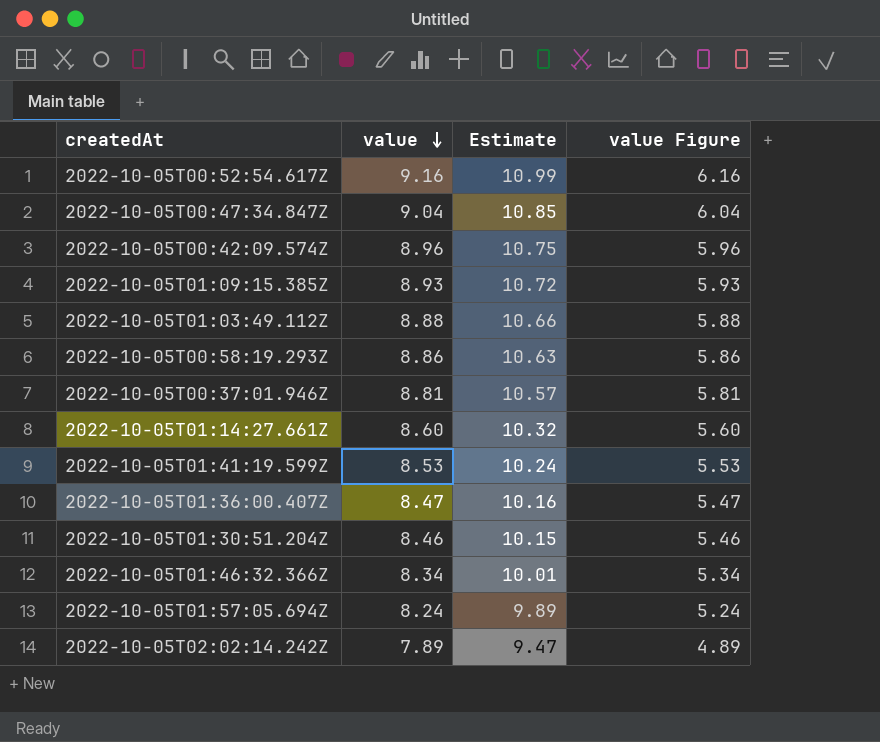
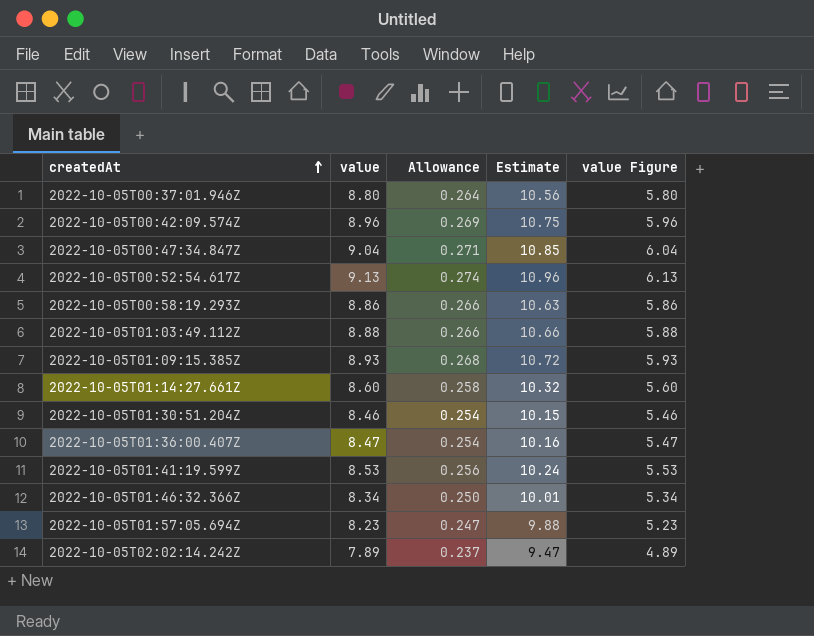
row order: value descending -> createdAt ascending
column Allowance | formula: none -> [value] * 0.03
2022-10-05T00:37:01.946Z | value: 8.81 -> 8.80
2022-10-05T00:37:01.946Z | Estimate: 10.57 -> 10.56
2022-10-05T00:37:01.946Z | value Figure: 5.81 -> 5.80
2022-10-05T00:52:54.617Z | value: 9.16 -> 9.13
2022-10-05T00:52:54.617Z | Estimate: 10.99 -> 10.96
2022-10-05T00:52:54.617Z | value Figure: 6.16 -> 6.13
2022-10-05T01:57:05.694Z | value: 8.24 -> 8.23
2022-10-05T01:57:05.694Z | Estimate: 9.89 -> 9.88
2022-10-05T01:57:05.694Z | value Figure: 5.24 -> 5.23

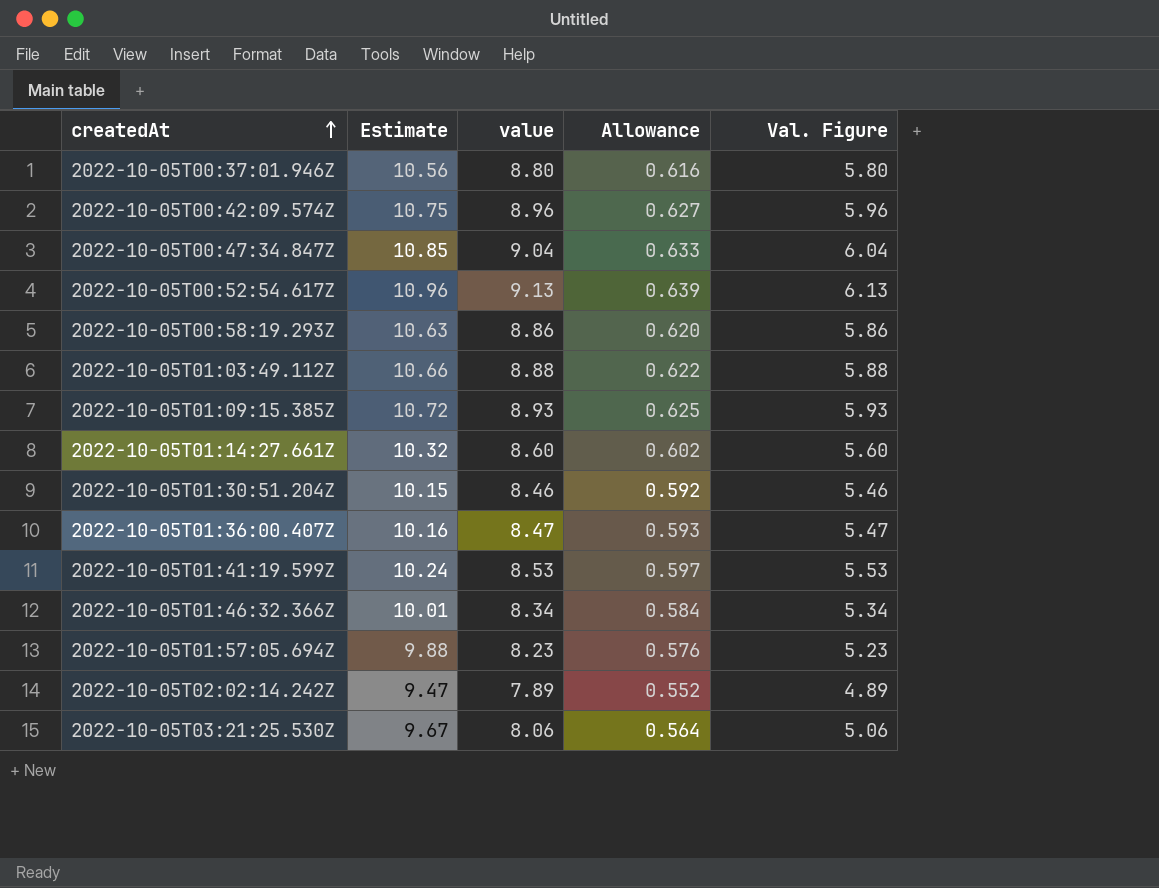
column Estimate | position: 4 -> 2
column Allowance | formula: [value] * 0.03 -> [value] * 0.07
column name: value Figure -> Val. Figure
row 2022-10-05T03:21:25.530Z: none -> 9.67 | 8.06 | 0.564 | 5.06

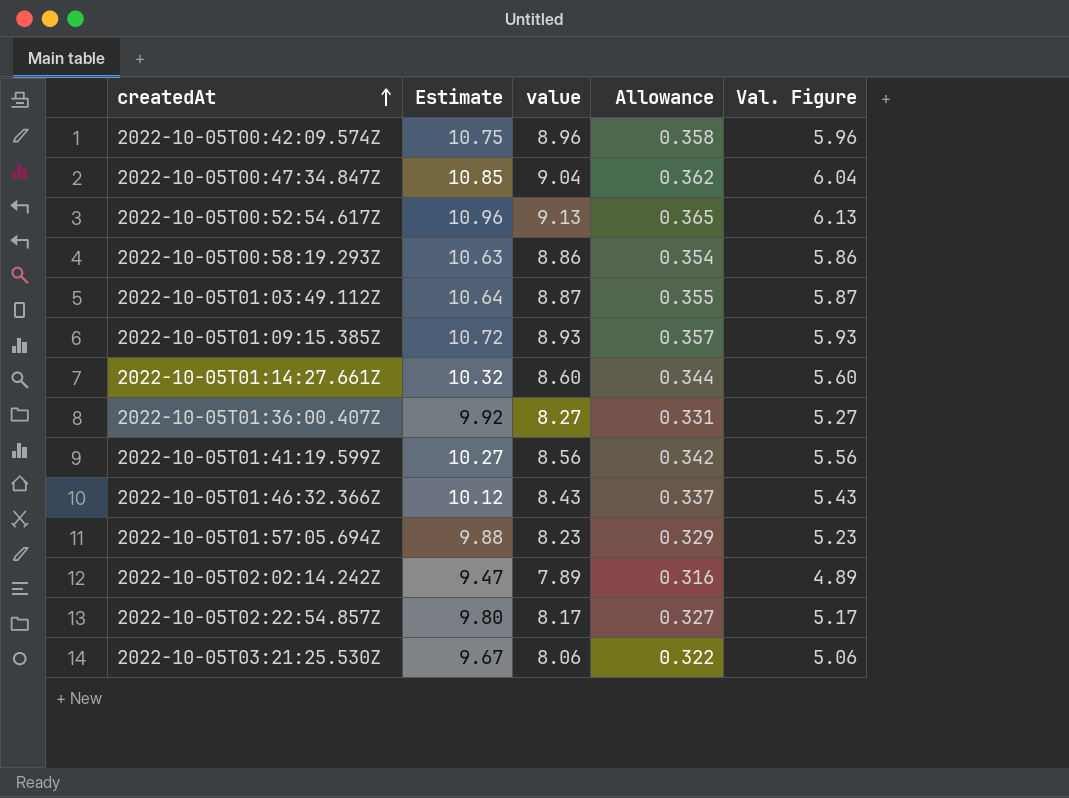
column Allowance | formula: [value] * 0.07 -> [value] * 0.04
row 2022-10-05T00:37:01.946Z: 10.56 | 8.80 | 0.616 | 5.80 -> none
row 2022-10-05T01:30:51.204Z: 10.15 | 8.46 | 0.592 | 5.46 -> none
2022-10-05T01:03:49.112Z | Estimate: 10.66 -> 10.64
2022-10-05T01:03:49.112Z | value: 8.88 -> 8.87
2022-10-05T01:03:49.112Z | Val. Figure: 5.88 -> 5.87
2022-10-05T01:36:00.407Z | Estimate: 10.16 -> 9.92
2022-10-05T01:36:00.407Z | value: 8.47 -> 8.27
2022-10-05T01:36:00.407Z | Val. Figure: 5.47 -> 5.27
2022-10-05T01:41:19.599Z | Estimate: 10.24 -> 10.27
2022-10-05T01:41:19.599Z | value: 8.53 -> 8.56
2022-10-05T01:41:19.599Z | Val. Figure: 5.53 -> 5.56
2022-10-05T01:46:32.366Z | Estimate: 10.01 -> 10.12
2022-10-05T01:46:32.366Z | value: 8.34 -> 8.43
2022-10-05T01:46:32.366Z | Val. Figure: 5.34 -> 5.43
row 2022-10-05T02:22:54.857Z: none -> 9.80 | 8.17 | 0.327 | 5.17

